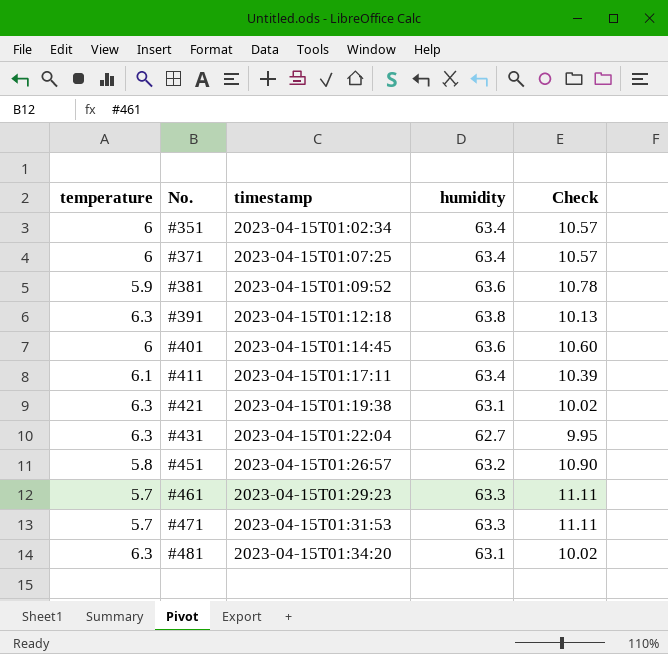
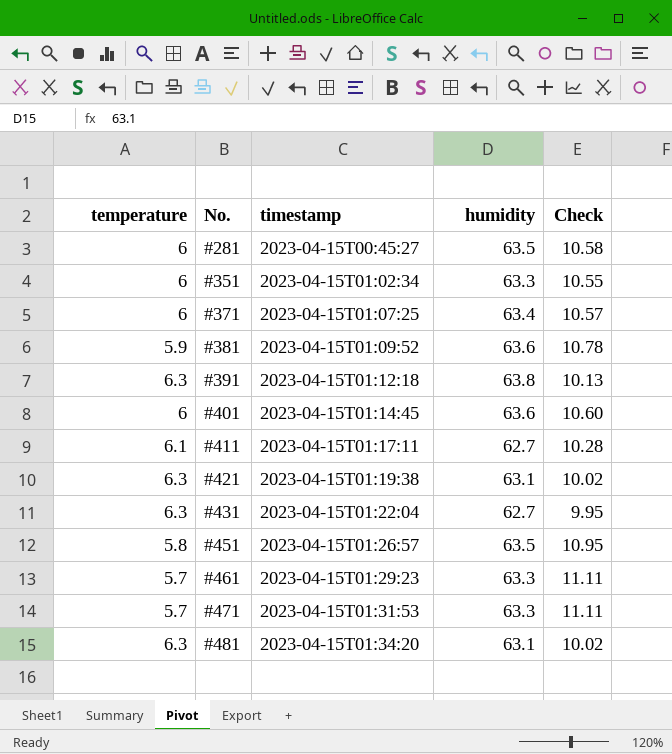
row #281: none -> 6 | 2023-04-15T00:45:27 | 63.5 | 10.58
#351 | humidity: 63.4 -> 63.3
#351 | Check: 10.57 -> 10.55
#411 | humidity: 63.4 -> 62.7
#411 | Check: 10.39 -> 10.28
#451 | humidity: 63.2 -> 63.5
#451 | Check: 10.90 -> 10.95

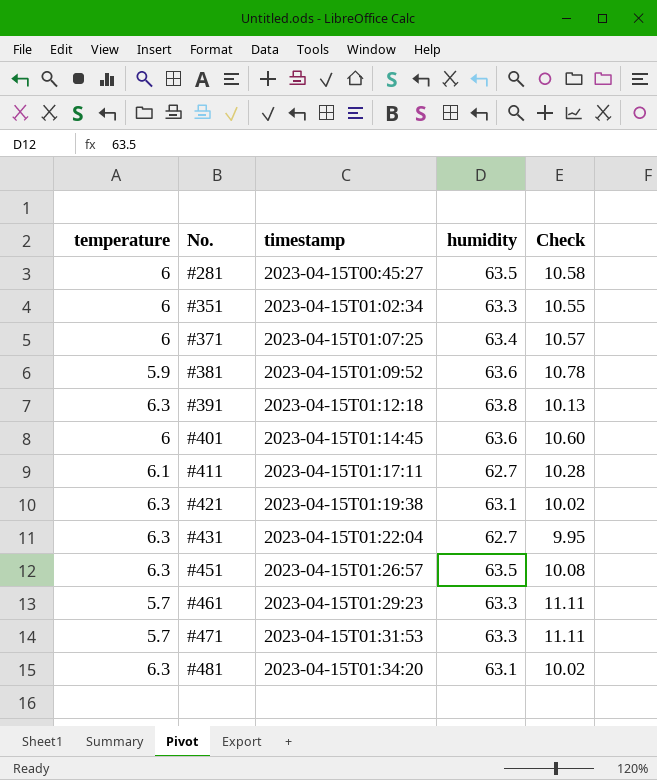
#451 | temperature: 5.8 -> 6.3
#451 | Check: 10.95 -> 10.08

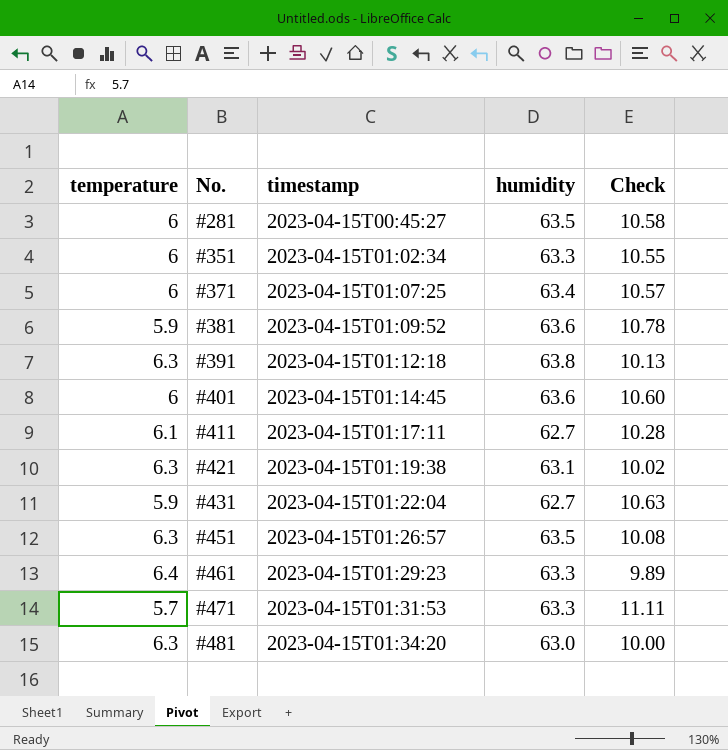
#431 | temperature: 6.3 -> 5.9
#431 | Check: 9.95 -> 10.63
#461 | temperature: 5.7 -> 6.4
#461 | Check: 11.11 -> 9.89
#481 | humidity: 63.1 -> 63.0
#481 | Check: 10.02 -> 10.00

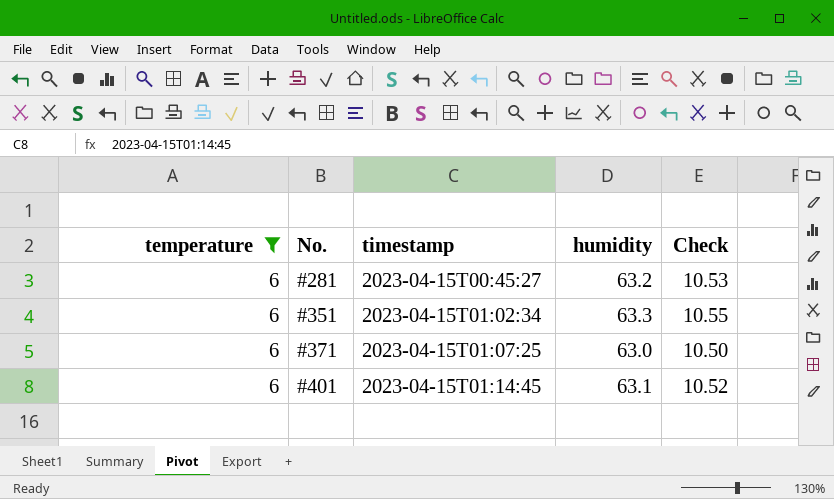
filter: none -> temperature = 6
#281 | humidity: 63.5 -> 63.2
#281 | Check: 10.58 -> 10.53
#371 | humidity: 63.4 -> 63.0
#371 | Check: 10.57 -> 10.50
#401 | humidity: 63.6 -> 63.1
#401 | Check: 10.60 -> 10.52

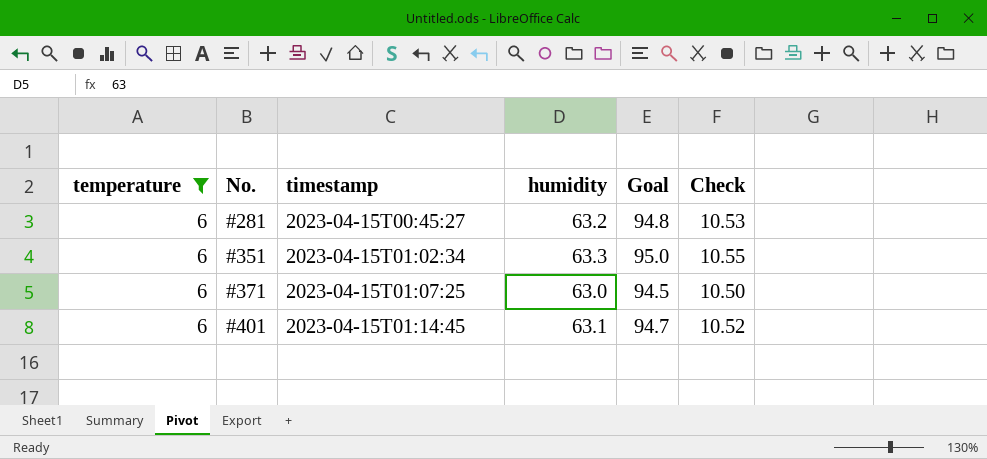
column Goal | formula: none -> [humidity] * 1.5

